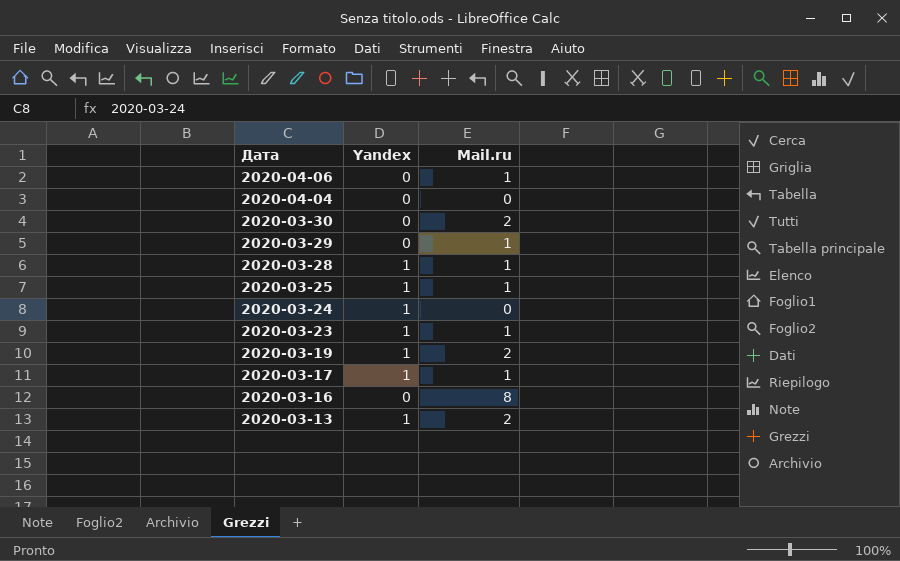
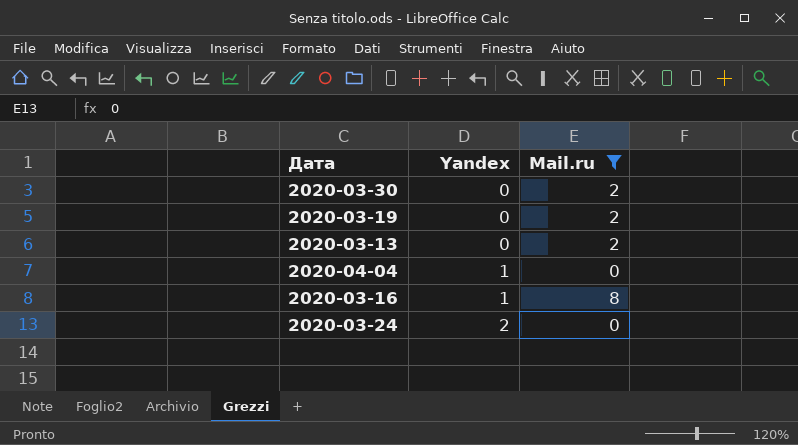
filter: none -> Mail.ru != 1
row order: Дата descending -> Yandex ascending
2020-03-19 | Yandex: 1 -> 0
2020-03-13 | Yandex: 1 -> 0
2020-04-04 | Yandex: 0 -> 1
2020-03-16 | Yandex: 0 -> 1
2020-03-24 | Yandex: 1 -> 2

